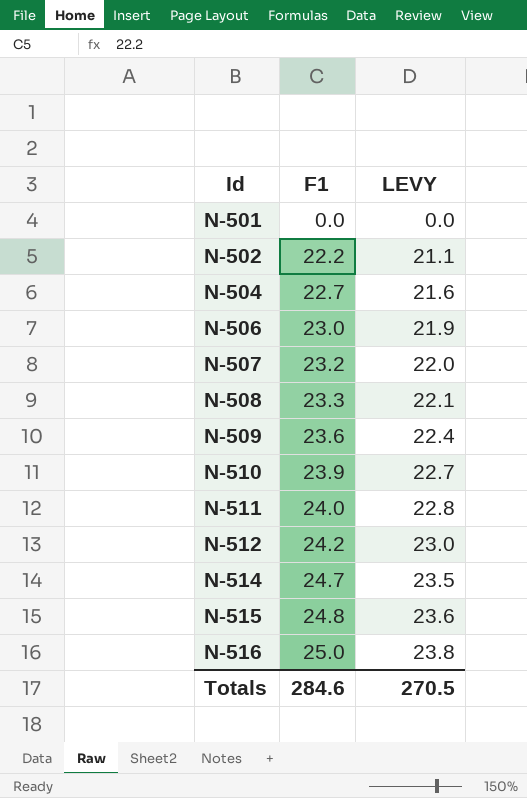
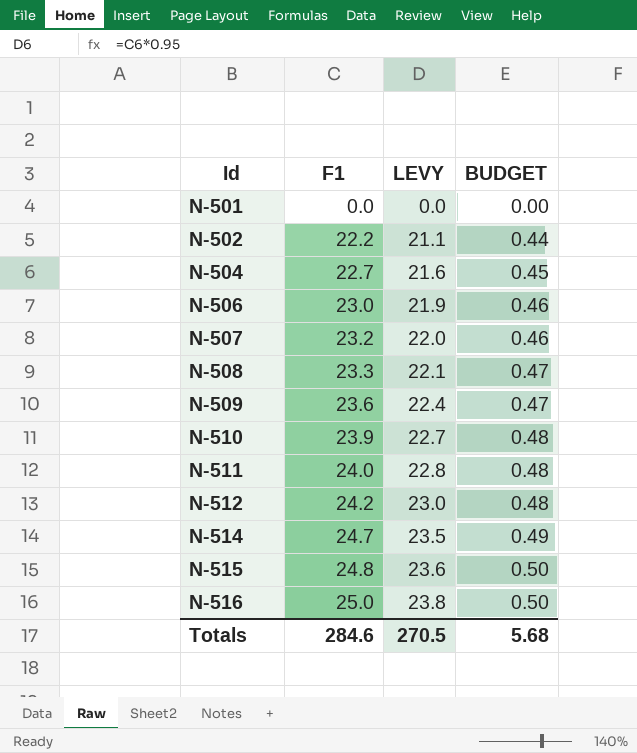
column BUDGET | formula: none -> [F1] * 0.02

